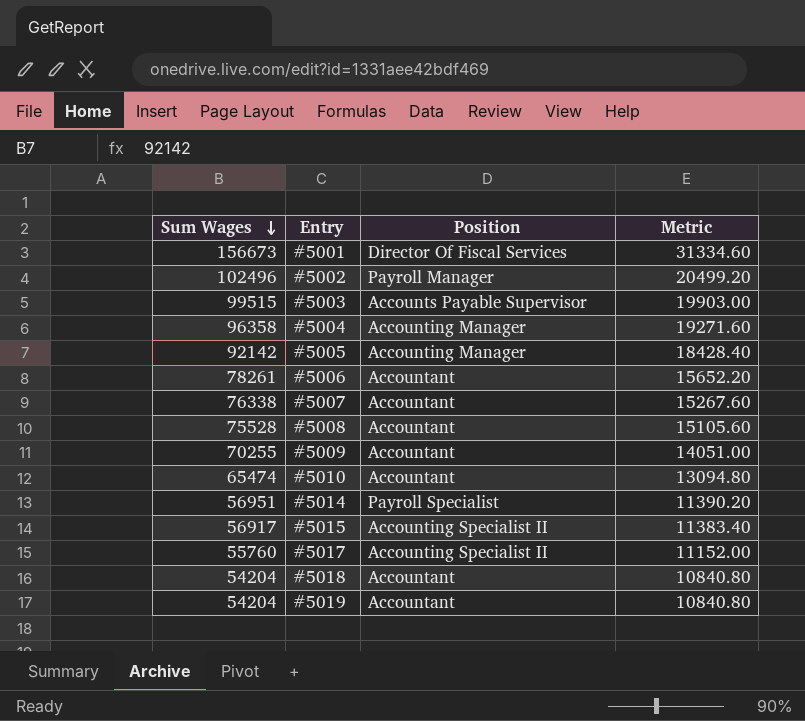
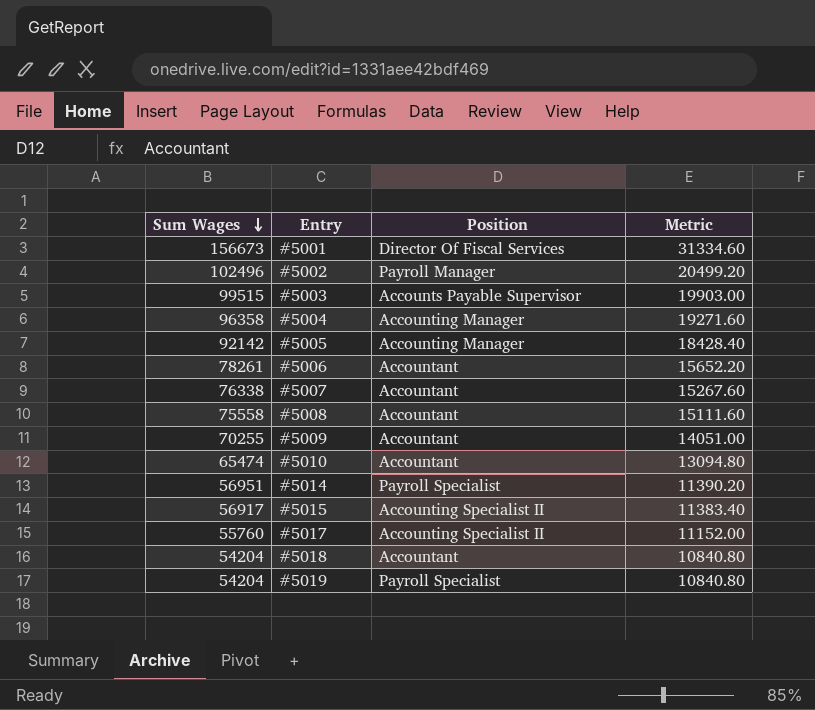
#5008 | Sum Wages: 75528 -> 75558
#5008 | Metric: 15105.60 -> 15111.60
#5019 | Position: Accountant -> Payroll Specialist

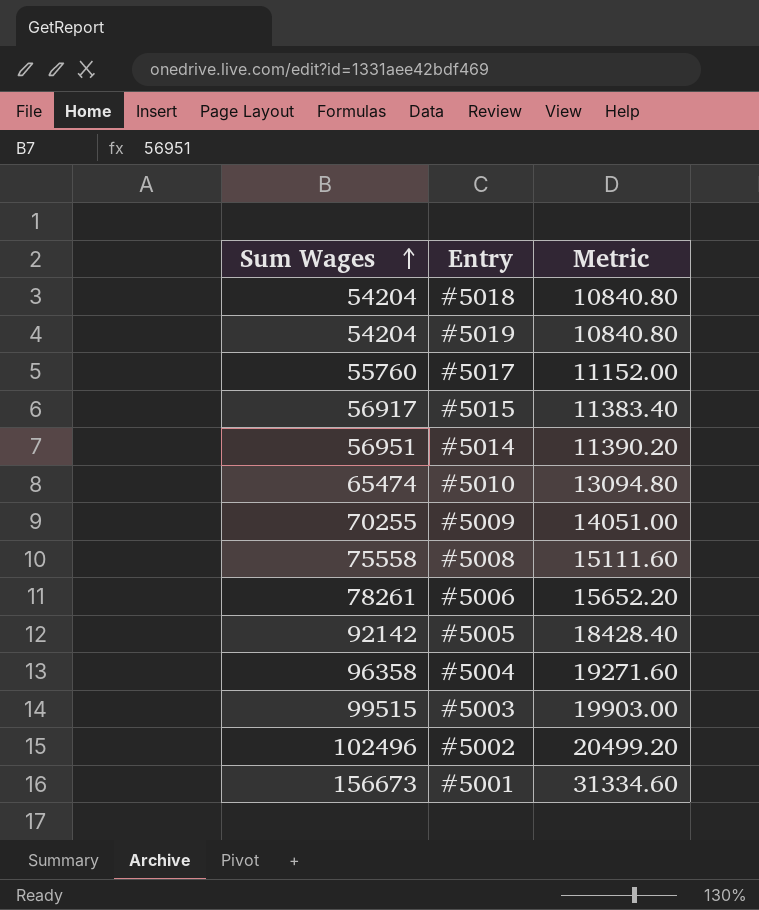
row order: Sum Wages descending -> Sum Wages ascending
column Position | position: 3 -> none
row #5007: 76338 | Accountant | 15267.60 -> none

